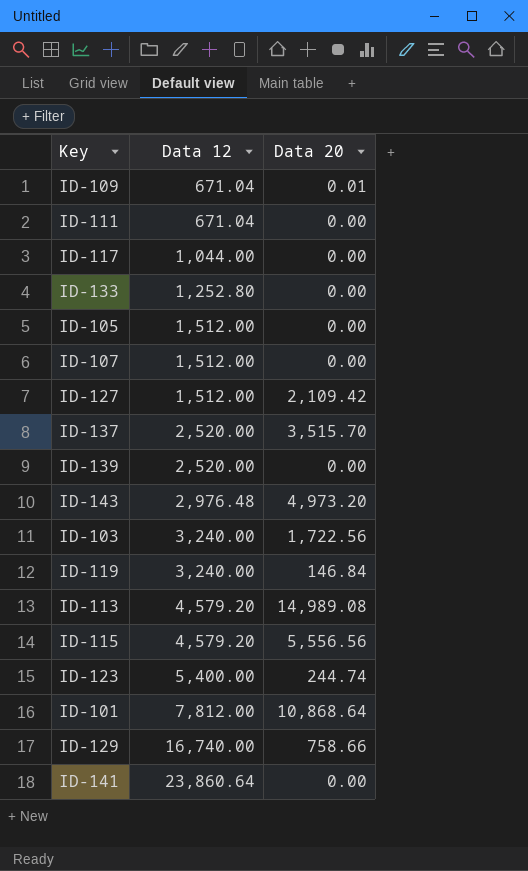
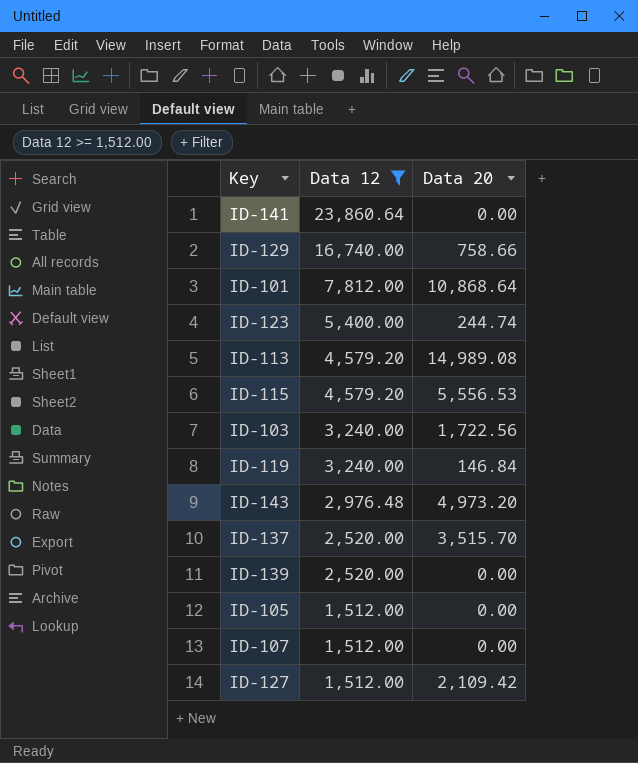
filter: none -> Data 12 >= 1,512.00
row order: Data 12 ascending -> Data 12 descending
ID-115 | Data 20: 5,556.56 -> 5,556.53

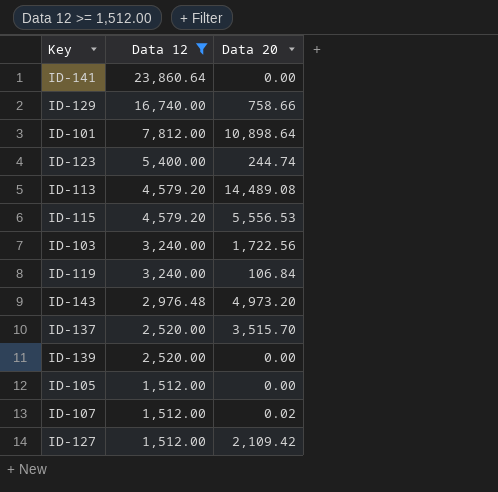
ID-101 | Data 20: 10,868.64 -> 10,898.64
ID-113 | Data 20: 14,989.08 -> 14,489.08
ID-119 | Data 20: 146.84 -> 106.84
ID-107 | Data 20: 0.00 -> 0.02

